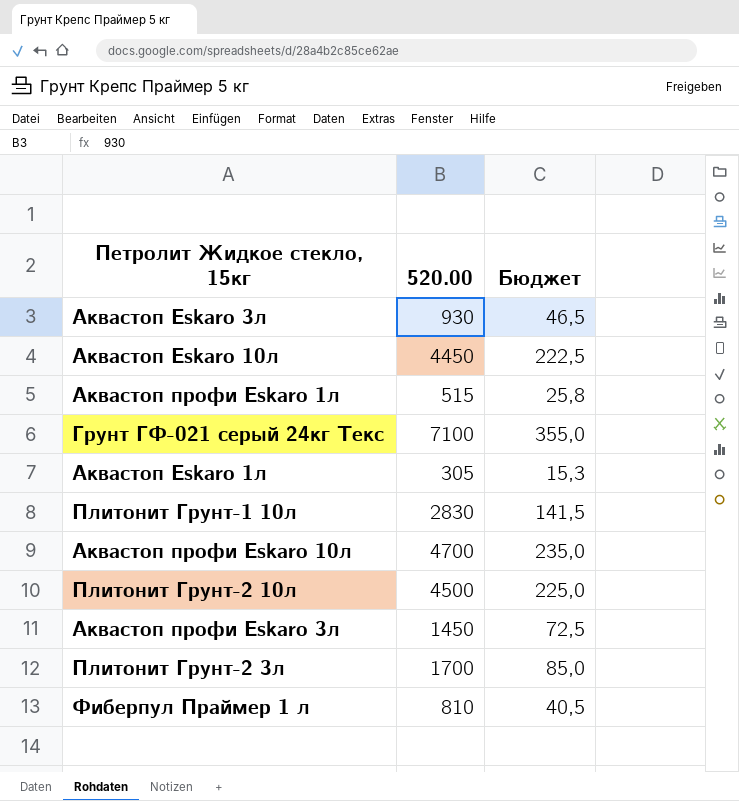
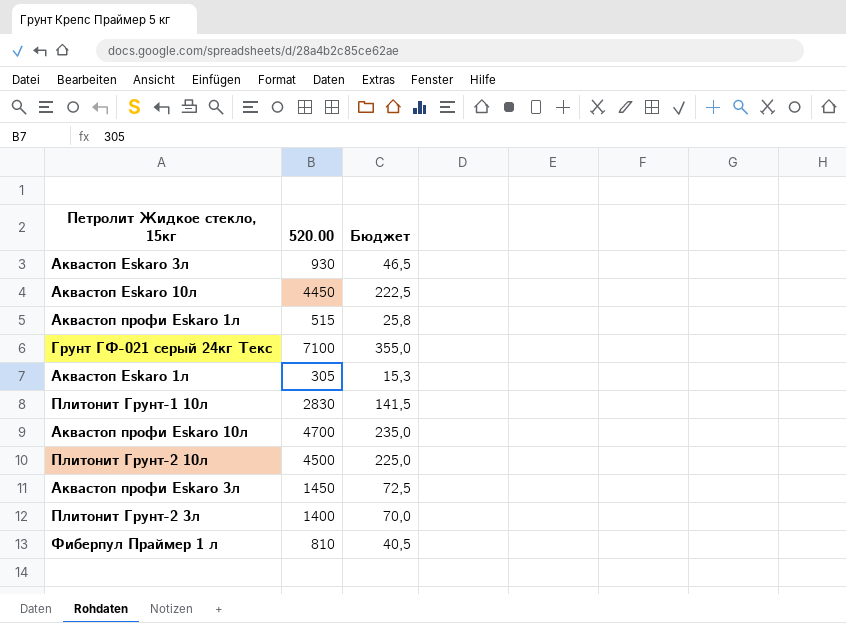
Плитонит Грунт-2 3л | 520.00: 1700 -> 1400
Плитонит Грунт-2 3л | Бюджет: 85,0 -> 70,0

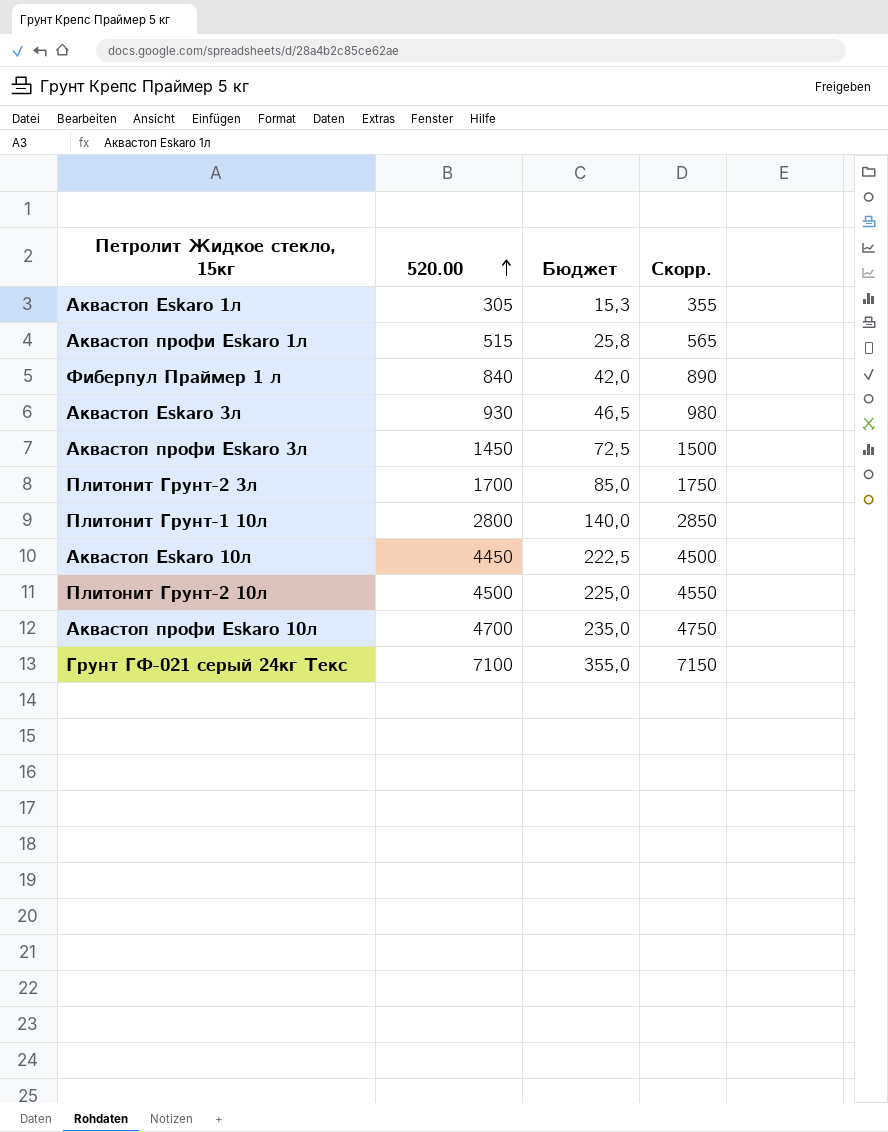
row order: none -> 520.00 ascending
column Скорр. | formula: none -> [520.00] + 50
Фиберпул Праймер 1 л | 520.00: 810 -> 840
Фиберпул Праймер 1 л | Бюджет: 40,5 -> 42,0
Плитонит Грунт-2 3л | 520.00: 1400 -> 1700
Плитонит Грунт-2 3л | Бюджет: 70,0 -> 85,0
Плитонит Грунт-1 10л | 520.00: 2830 -> 2800
Плитонит Грунт-1 10л | Бюджет: 141,5 -> 140,0

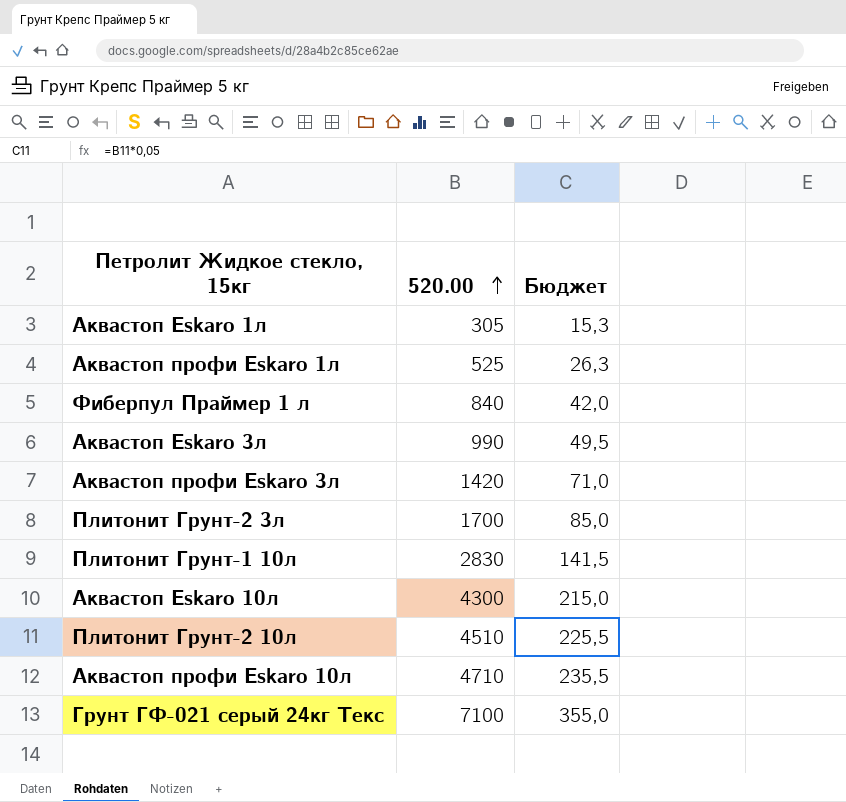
column Скорр. | formula: [520.00] + 50 -> none
Аквастоп профи Eskaro 1л | 520.00: 515 -> 525
Аквастоп профи Eskaro 1л | Бюджет: 25,8 -> 26,3
Аквастоп Eskaro 3л | 520.00: 930 -> 990
Аквастоп Eskaro 3л | Бюджет: 46,5 -> 49,5
Аквастоп профи Eskaro 3л | 520.00: 1450 -> 1420
Аквастоп профи Eskaro 3л | Бюджет: 72,5 -> 71,0
Плитонит Грунт-1 10л | 520.00: 2800 -> 2830
Плитонит Грунт-1 10л | Бюджет: 140,0 -> 141,5
Аквастоп Eskaro 10л | 520.00: 4450 -> 4300
Аквастоп Eskaro 10л | Бюджет: 222,5 -> 215,0
Плитонит Грунт-2 10л | 520.00: 4500 -> 4510
Плитонит Грунт-2 10л | Бюджет: 225,0 -> 225,5
Аквастоп профи Eskaro 10л | 520.00: 4700 -> 4710
Аквастоп профи Eskaro 10л | Бюджет: 235,0 -> 235,5

